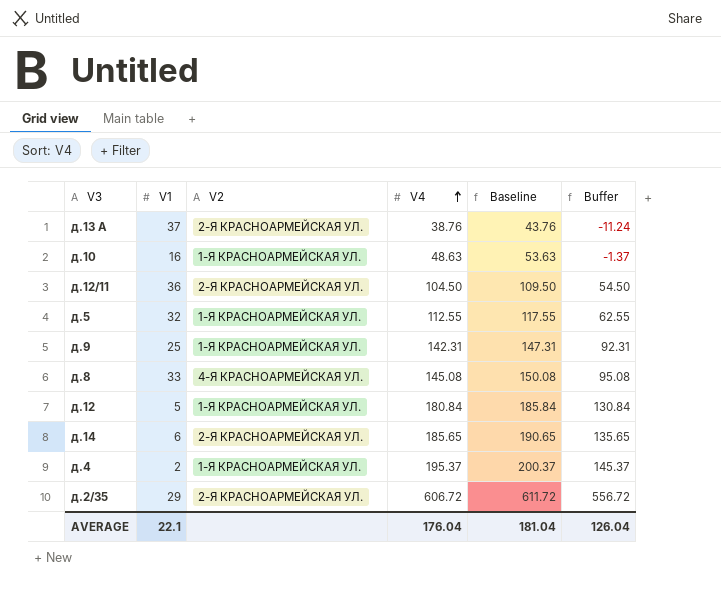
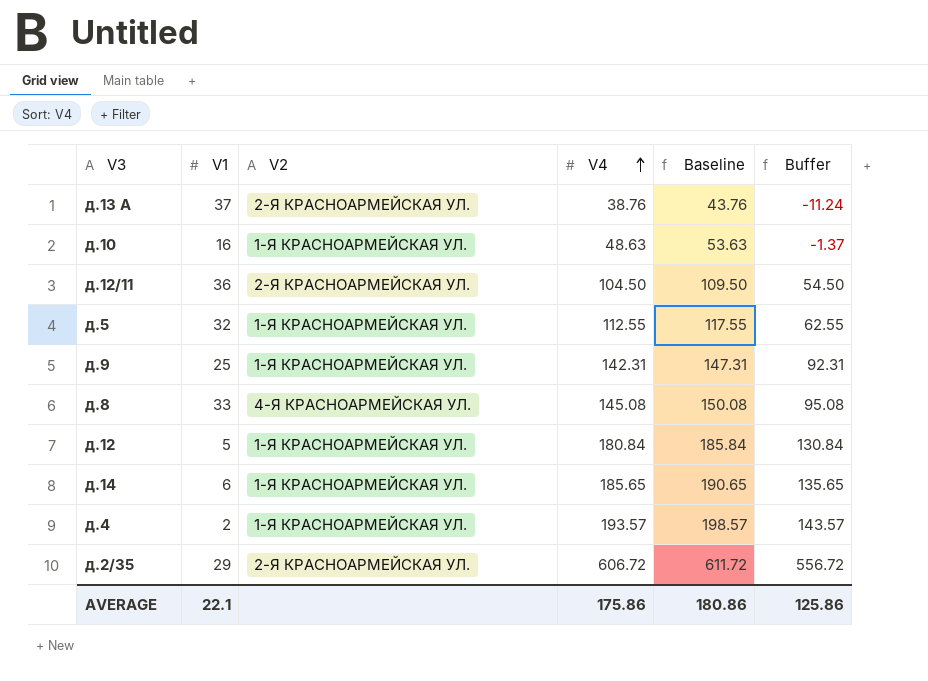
д.14 | V2: 2-Я КРАСНОАРМЕЙСКАЯ УЛ. -> 1-Я КРАСНОАРМЕЙСКАЯ УЛ.
д.4 | V4: 195.37 -> 193.57
д.4 | Baseline: 200.37 -> 198.57
д.4 | Buffer: 145.37 -> 143.57
AVERAGE | V4: 176.04 -> 175.86
AVERAGE | Baseline: 181.04 -> 180.86
AVERAGE | Buffer: 126.04 -> 125.86

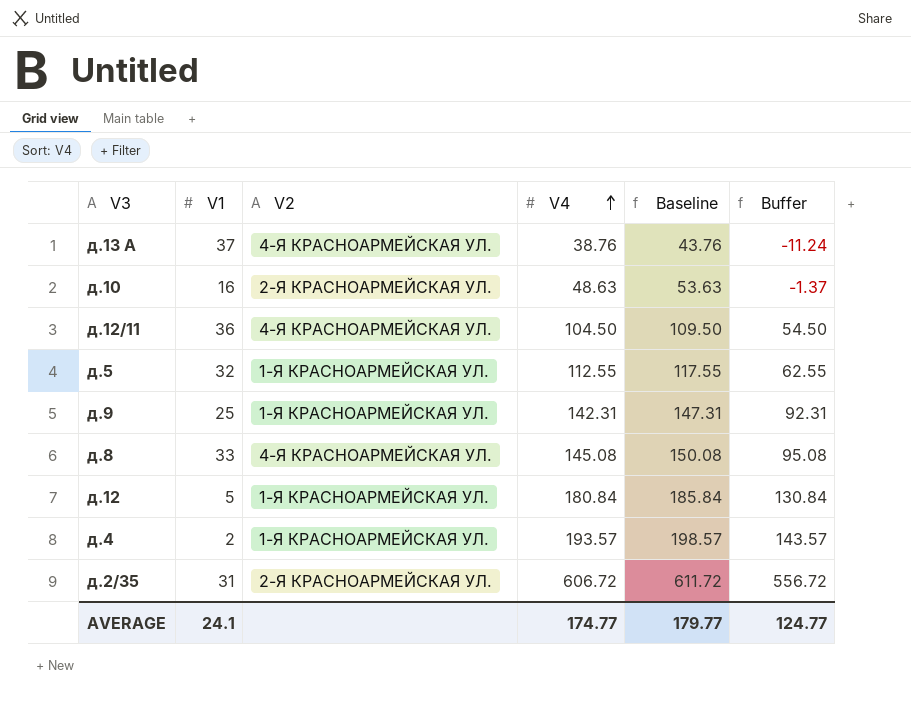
row д.14: 6 | 1-Я КРАСНОАРМЕЙСКАЯ УЛ. | 185.65 | 190.65 | 135.65 -> none
д.13 А | V2: 2-Я КРАСНОАРМЕЙСКАЯ УЛ. -> 4-Я КРАСНОАРМЕЙСКАЯ УЛ.
д.10 | V2: 1-Я КРАСНОАРМЕЙСКАЯ УЛ. -> 2-Я КРАСНОАРМЕЙСКАЯ УЛ.
д.12/11 | V2: 2-Я КРАСНОАРМЕЙСКАЯ УЛ. -> 4-Я КРАСНОАРМЕЙСКАЯ УЛ.
д.2/35 | V1: 29 -> 31
AVERAGE | V1: 22.1 -> 24.1
AVERAGE | V4: 175.86 -> 174.77
AVERAGE | Baseline: 180.86 -> 179.77
AVERAGE | Buffer: 125.86 -> 124.77

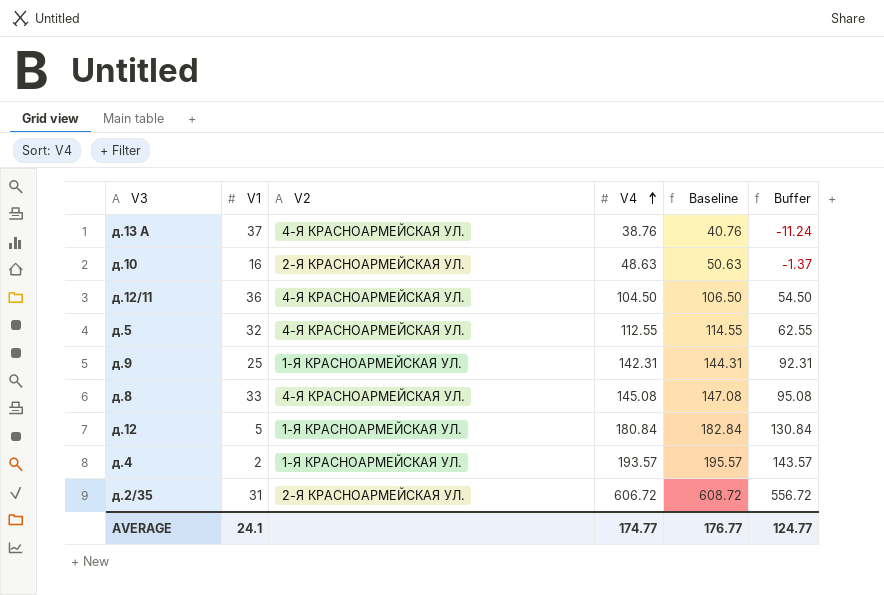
column Baseline | formula: [V4] + 5 -> [V4] + 2
д.5 | V2: 1-Я КРАСНОАРМЕЙСКАЯ УЛ. -> 4-Я КРАСНОАРМЕЙСКАЯ УЛ.
AVERAGE | Baseline: 179.77 -> 176.77

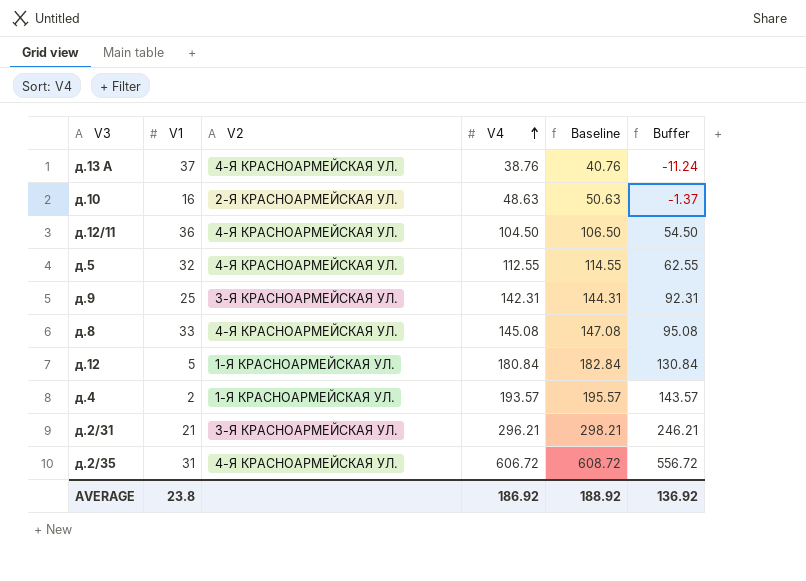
д.9 | V2: 1-Я КРАСНОАРМЕЙСКАЯ УЛ. -> 3-Я КРАСНОАРМЕЙСКАЯ УЛ.
row д.2/31: none -> 21 | 3-Я КРАСНОАРМЕЙСКАЯ УЛ. | 296.21 | 298.21 | 246.21
д.2/35 | V2: 2-Я КРАСНОАРМЕЙСКАЯ УЛ. -> 4-Я КРАСНОАРМЕЙСКАЯ УЛ.
AVERAGE | V1: 24.1 -> 23.8
AVERAGE | V4: 174.77 -> 186.92
AVERAGE | Baseline: 176.77 -> 188.92
AVERAGE | Buffer: 124.77 -> 136.92

